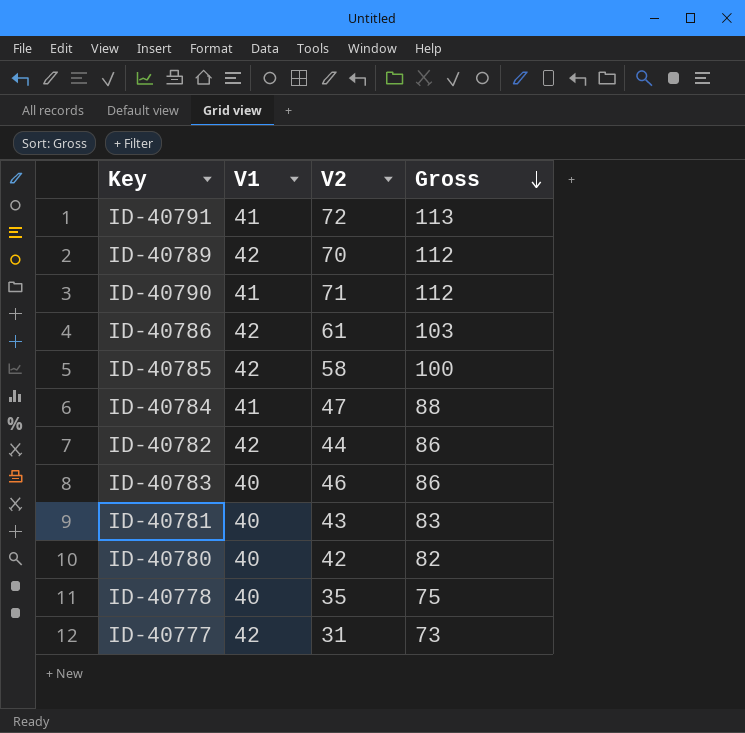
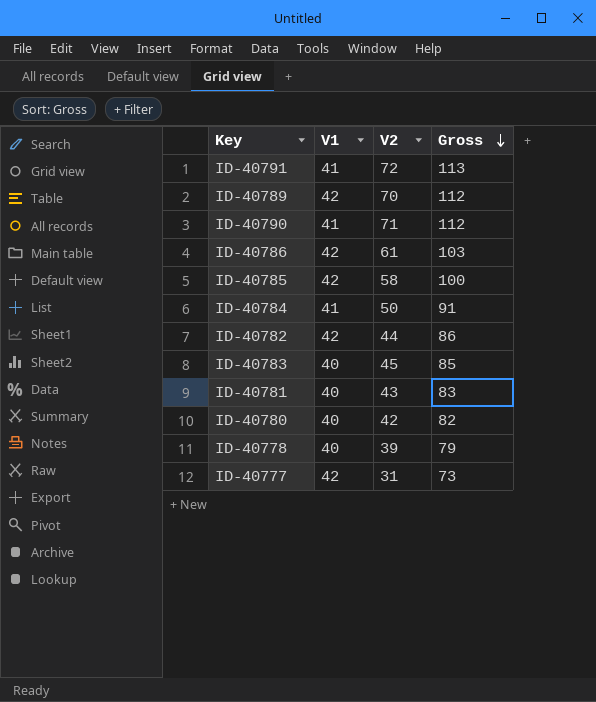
ID-40784 | V2: 47 -> 50
ID-40784 | Gross: 88 -> 91
ID-40783 | V2: 46 -> 45
ID-40783 | Gross: 86 -> 85
ID-40778 | V2: 35 -> 39
ID-40778 | Gross: 75 -> 79

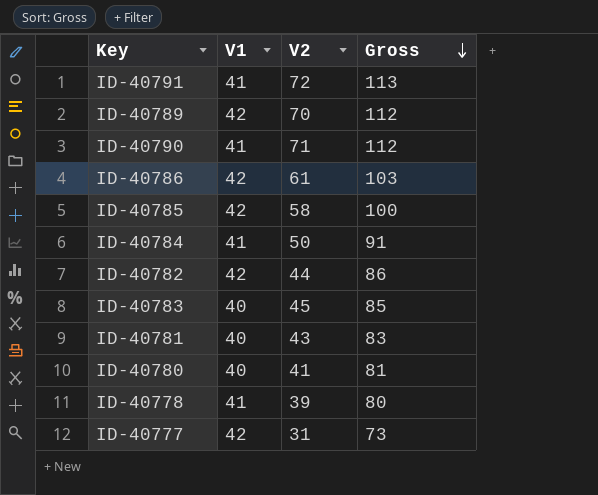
ID-40780 | V2: 42 -> 41
ID-40780 | Gross: 82 -> 81
ID-40778 | V1: 40 -> 41
ID-40778 | Gross: 79 -> 80

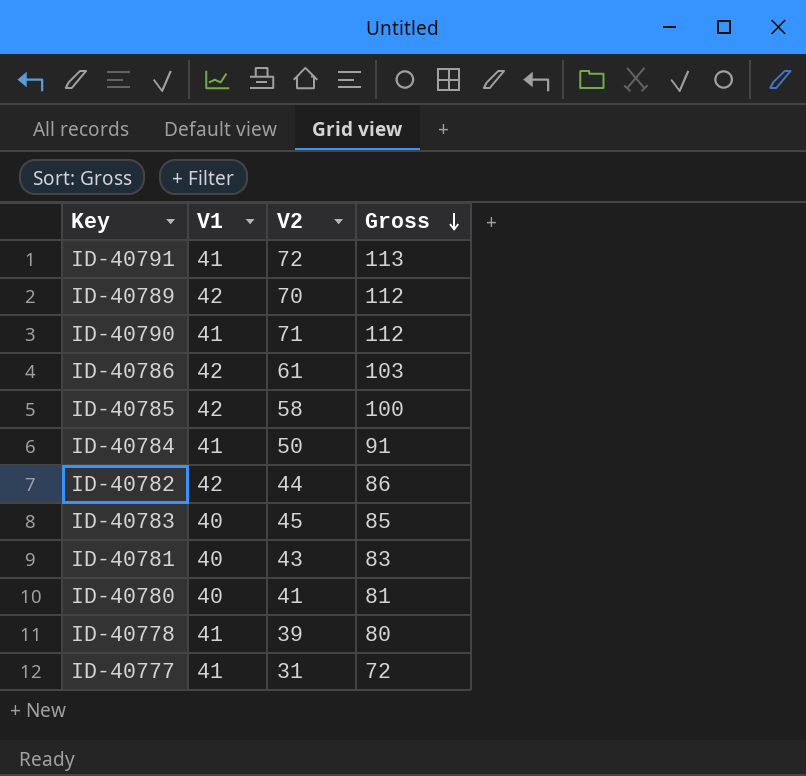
ID-40777 | V1: 42 -> 41
ID-40777 | Gross: 73 -> 72

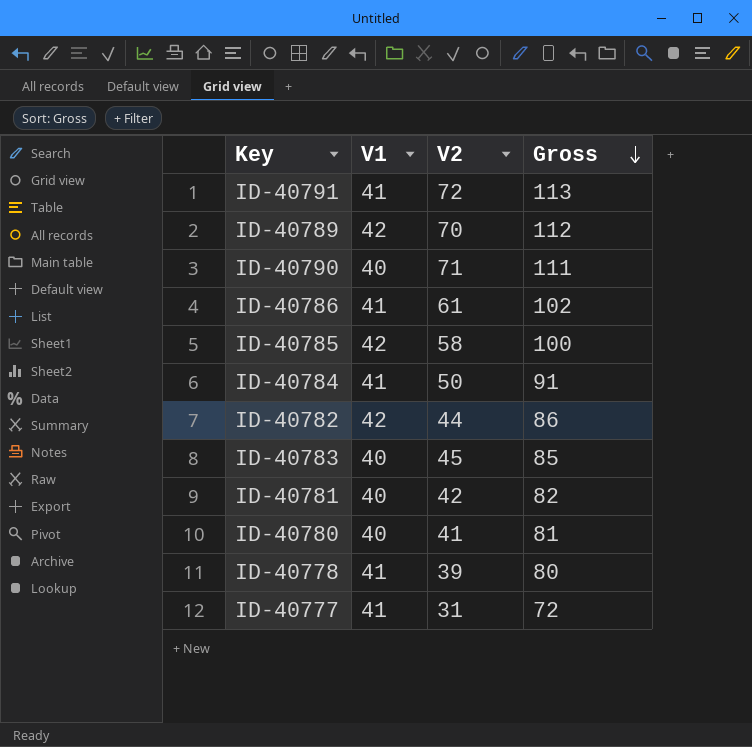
ID-40790 | V1: 41 -> 40
ID-40790 | Gross: 112 -> 111
ID-40786 | V1: 42 -> 41
ID-40786 | Gross: 103 -> 102
ID-40781 | V2: 43 -> 42
ID-40781 | Gross: 83 -> 82

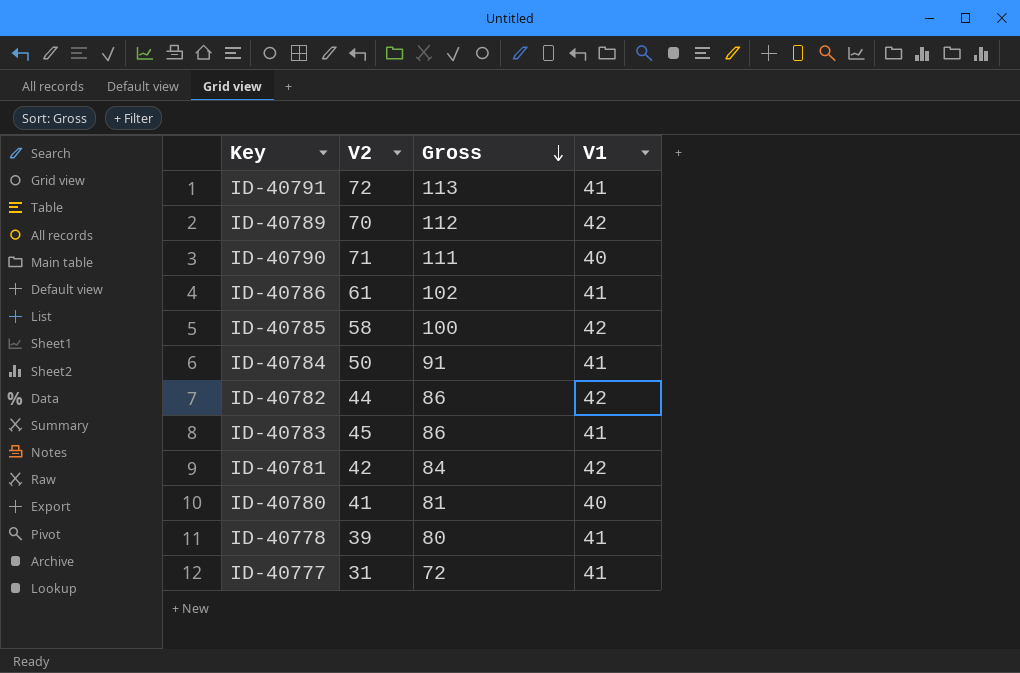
column V1 | position: 2 -> 4
ID-40783 | Gross: 85 -> 86
ID-40783 | V1: 40 -> 41
ID-40781 | Gross: 82 -> 84
ID-40781 | V1: 40 -> 42

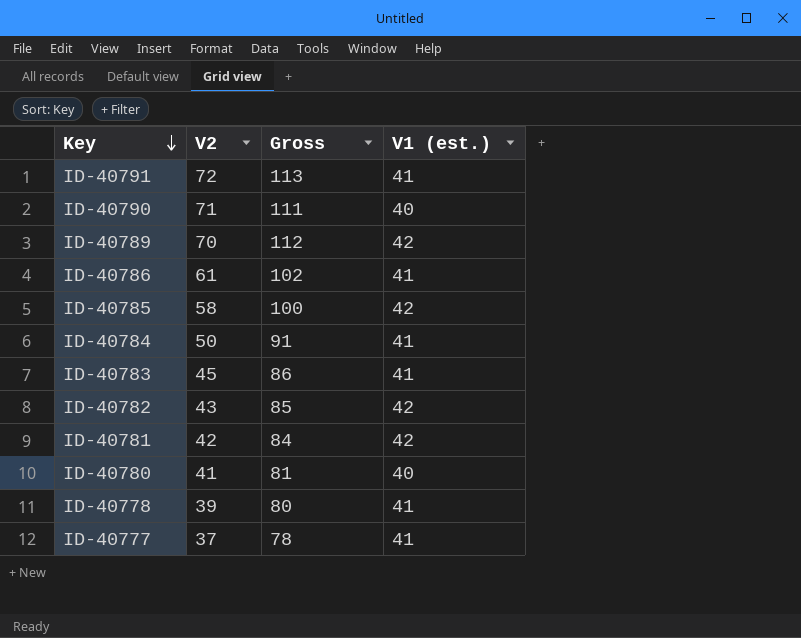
row order: Gross descending -> Key descending
column name: V1 -> V1 (est.)
ID-40782 | V2: 44 -> 43
ID-40782 | Gross: 86 -> 85
ID-40777 | V2: 31 -> 37
ID-40777 | Gross: 72 -> 78

